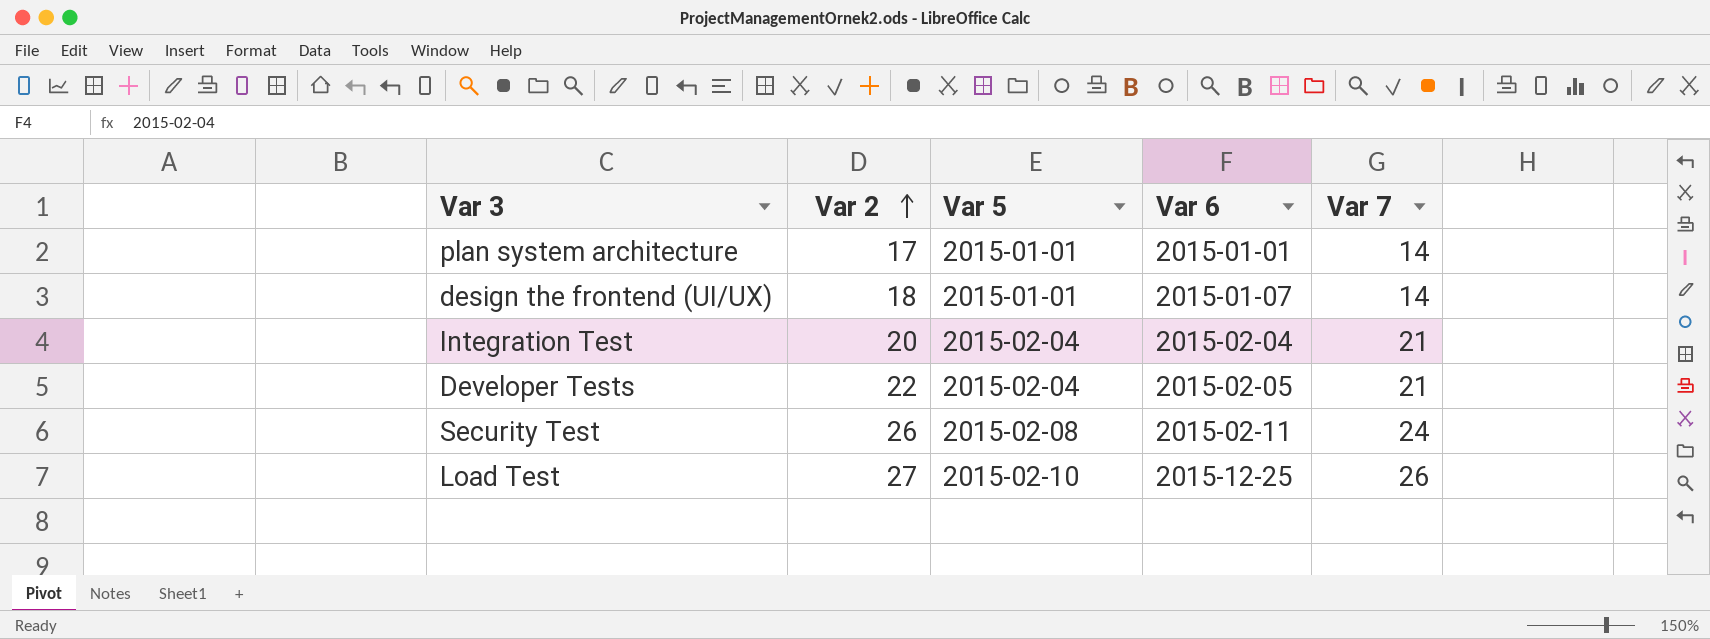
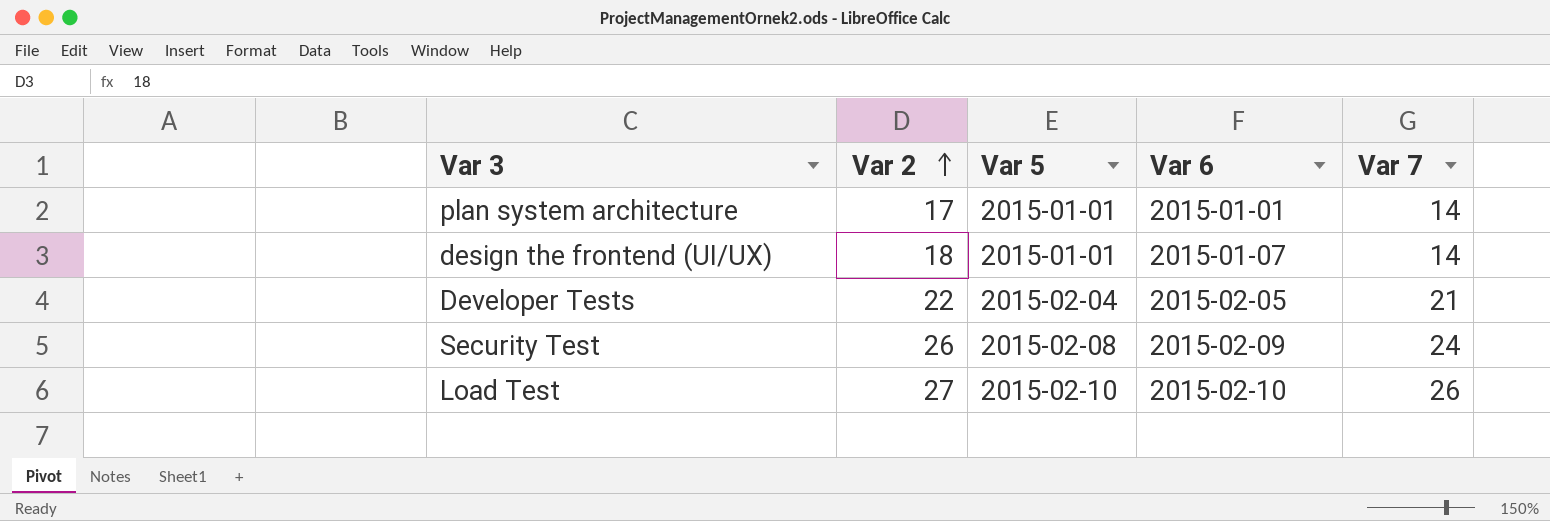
row Integration Test: 20 | 2015-02-04 | 2015-02-04 | 21 -> none
Security Test | Var 6: 2015-02-11 -> 2015-02-09
Load Test | Var 6: 2015-12-25 -> 2015-02-10

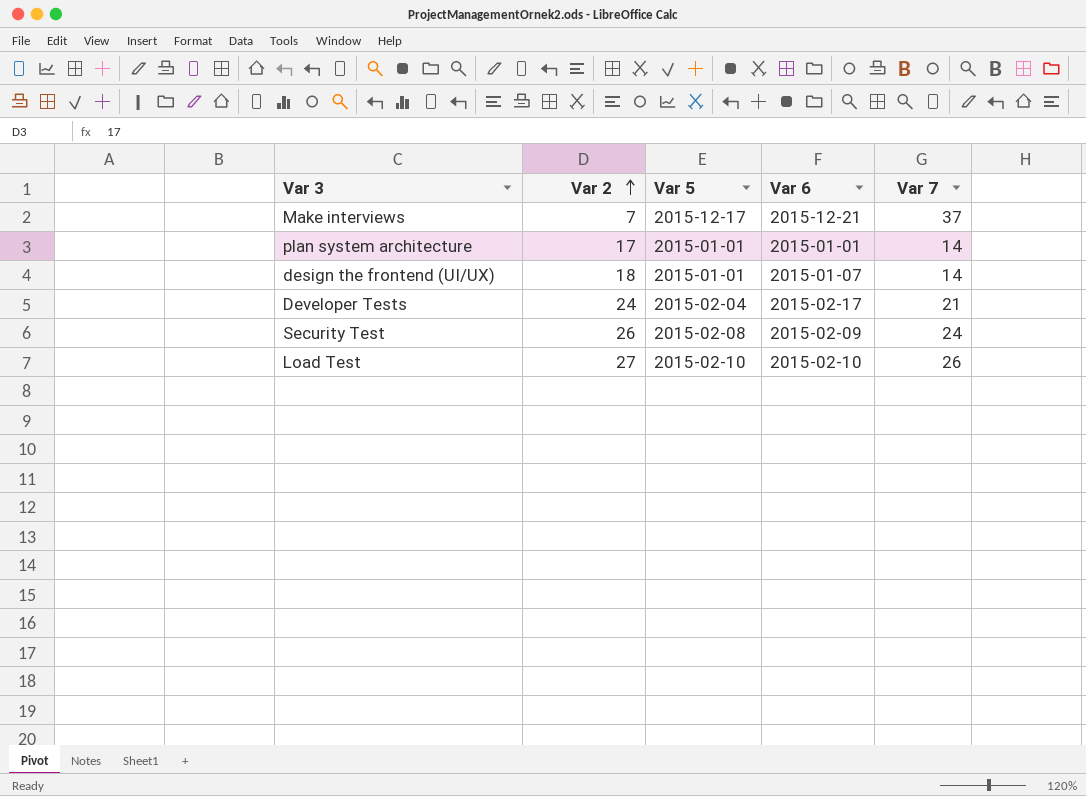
row Make interviews: none -> 7 | 2015-12-17 | 2015-12-21 | 37
Developer Tests | Var 2: 22 -> 24
Developer Tests | Var 6: 2015-02-05 -> 2015-02-17

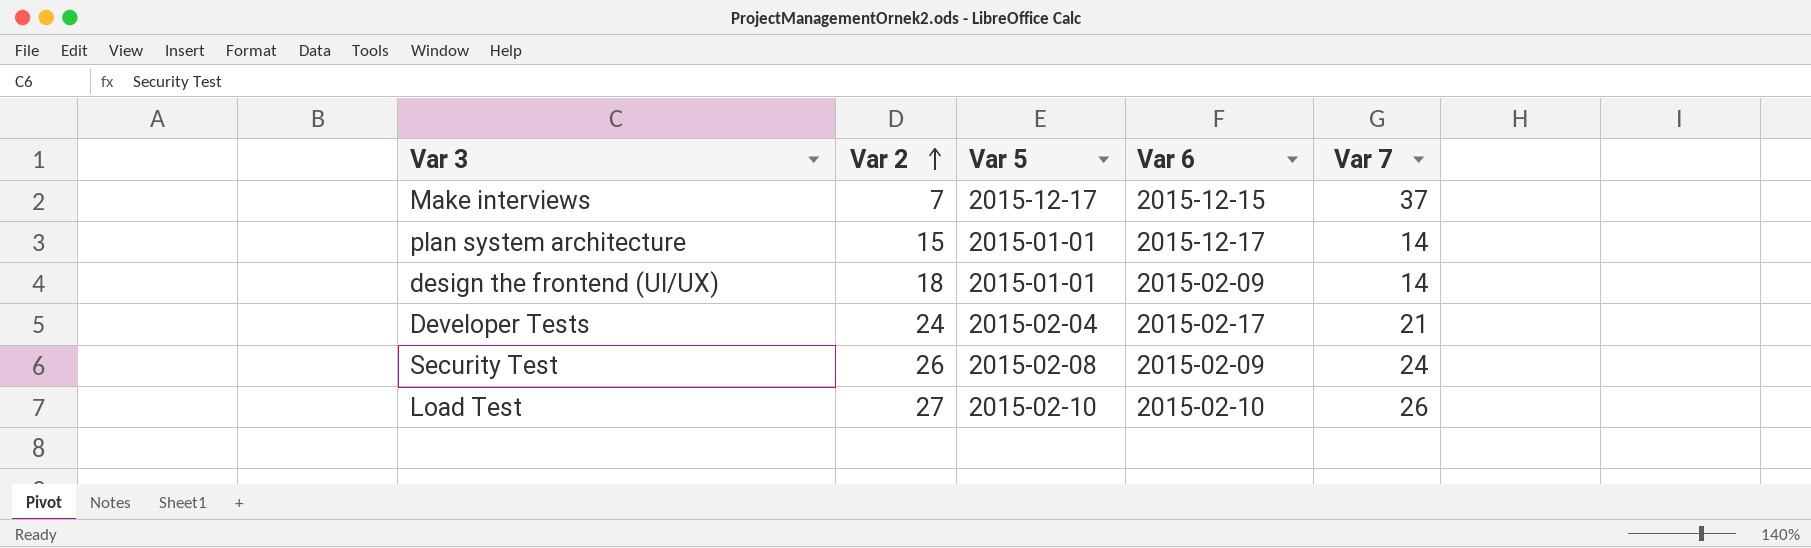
Make interviews | Var 6: 2015-12-21 -> 2015-12-15
plan system architecture | Var 2: 17 -> 15
plan system architecture | Var 6: 2015-01-01 -> 2015-12-17
design the frontend (UI/UX) | Var 6: 2015-01-07 -> 2015-02-09

